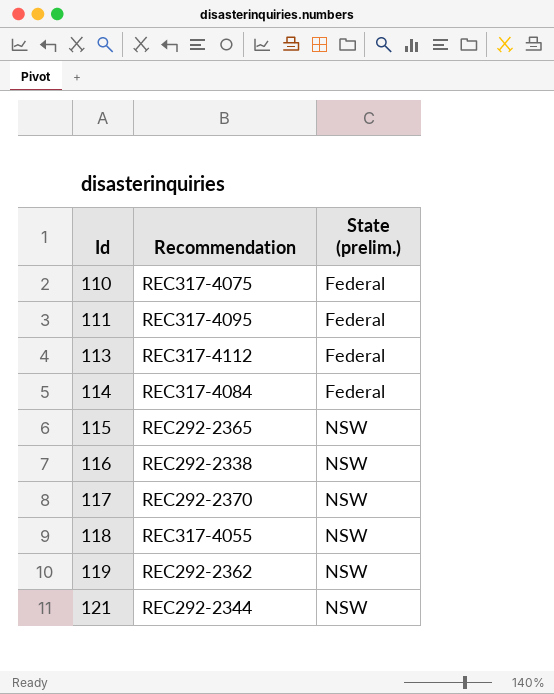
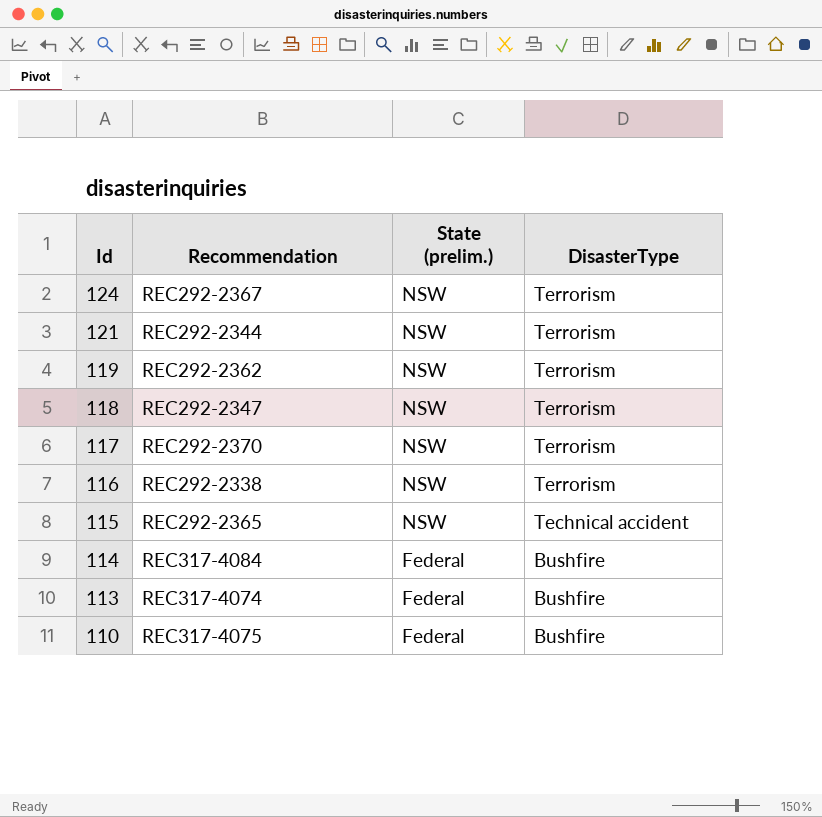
row order: Id ascending -> Id descending
column DisasterType | position: none -> 4
row 111: REC317-4095 | Federal -> none
row 124: none -> REC292-2367 | NSW | Terrorism
118 | Recommendation: REC317-4055 -> REC292-2347
113 | Recommendation: REC317-4112 -> REC317-4074

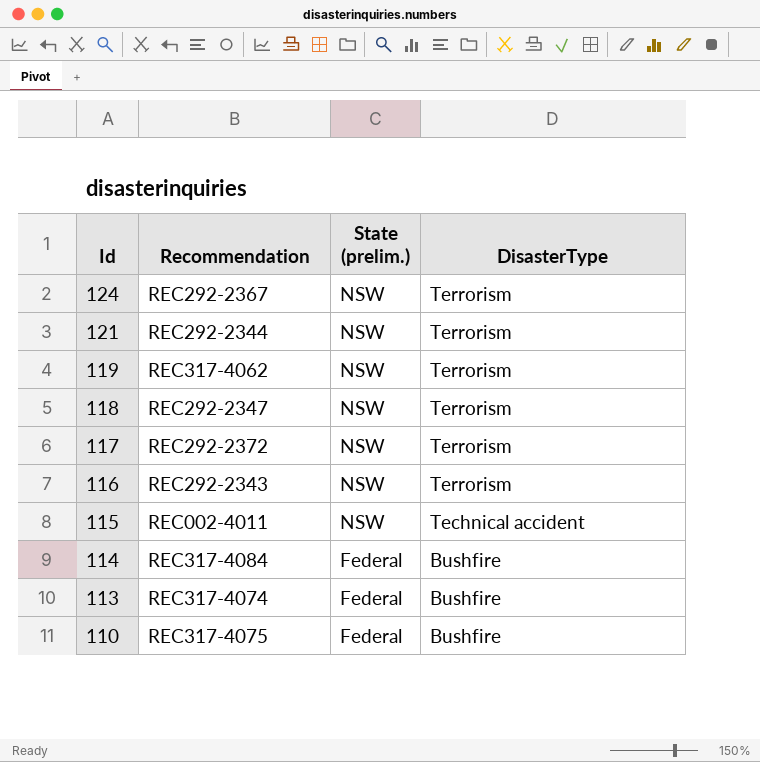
119 | Recommendation: REC292-2362 -> REC317-4062
117 | Recommendation: REC292-2370 -> REC292-2372
116 | Recommendation: REC292-2338 -> REC292-2343
115 | Recommendation: REC292-2365 -> REC002-4011

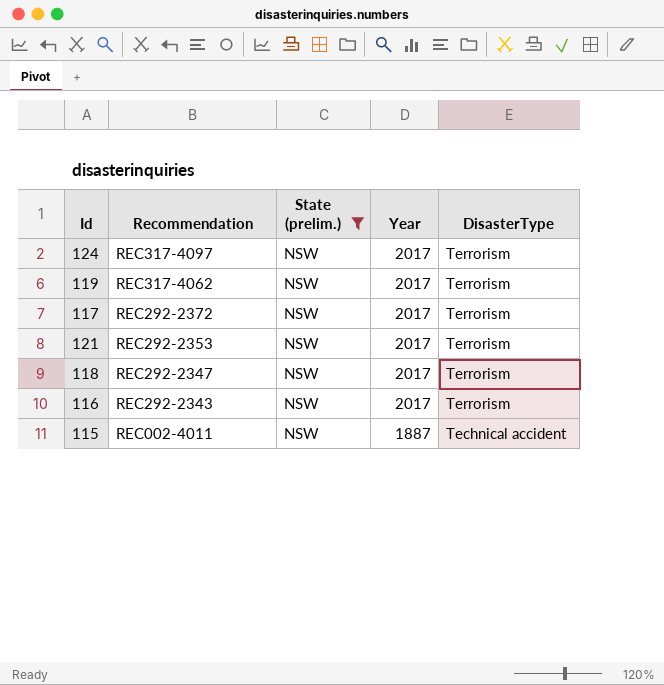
filter: none -> State (prelim.) = NSW
row order: Id descending -> Recommendation descending
column Year | position: none -> 4
124 | Recommendation: REC292-2367 -> REC317-4097
121 | Recommendation: REC292-2344 -> REC292-2353

